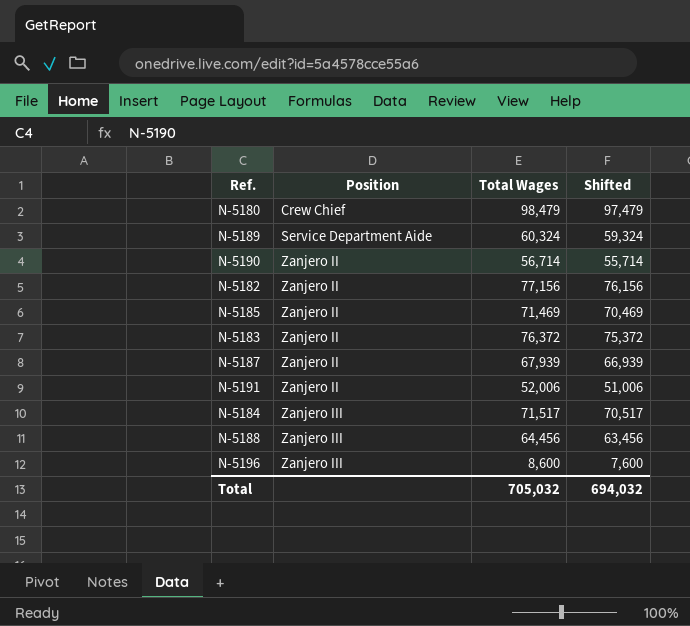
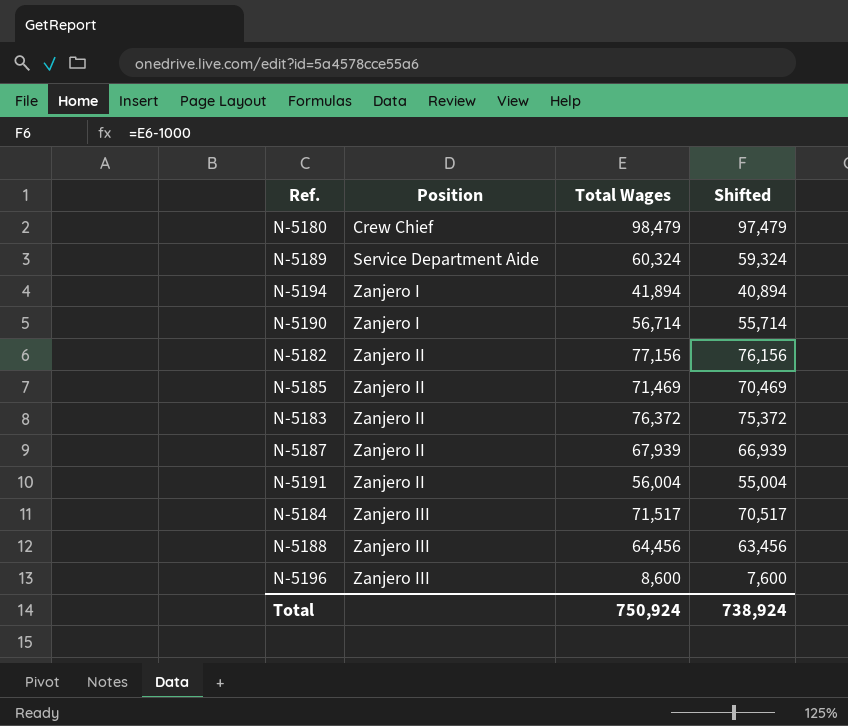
row N-5194: none -> Zanjero I | 41,894 | 40,894
N-5190 | Position: Zanjero II -> Zanjero I
N-5191 | Total Wages: 52,006 -> 56,004
N-5191 | Shifted: 51,006 -> 55,004
Total | Total Wages: 705,032 -> 750,924
Total | Shifted: 694,032 -> 738,924

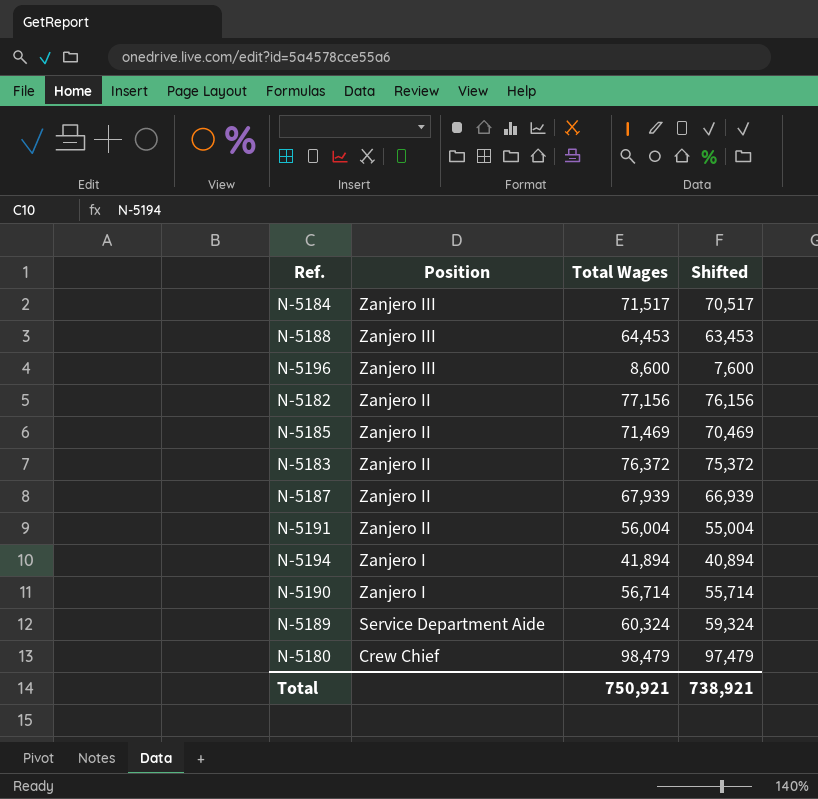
row order: Position ascending -> Position descending
N-5188 | Total Wages: 64,456 -> 64,453
N-5188 | Shifted: 63,456 -> 63,453
Total | Total Wages: 750,924 -> 750,921
Total | Shifted: 738,924 -> 738,921

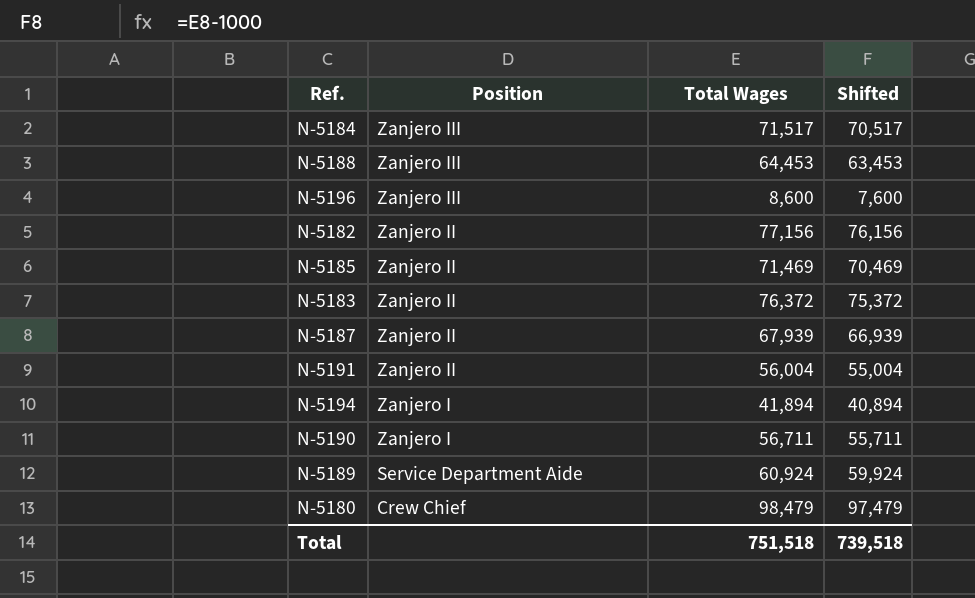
N-5190 | Total Wages: 56,714 -> 56,711
N-5190 | Shifted: 55,714 -> 55,711
N-5189 | Total Wages: 60,324 -> 60,924
N-5189 | Shifted: 59,324 -> 59,924
Total | Total Wages: 750,921 -> 751,518
Total | Shifted: 738,921 -> 739,518

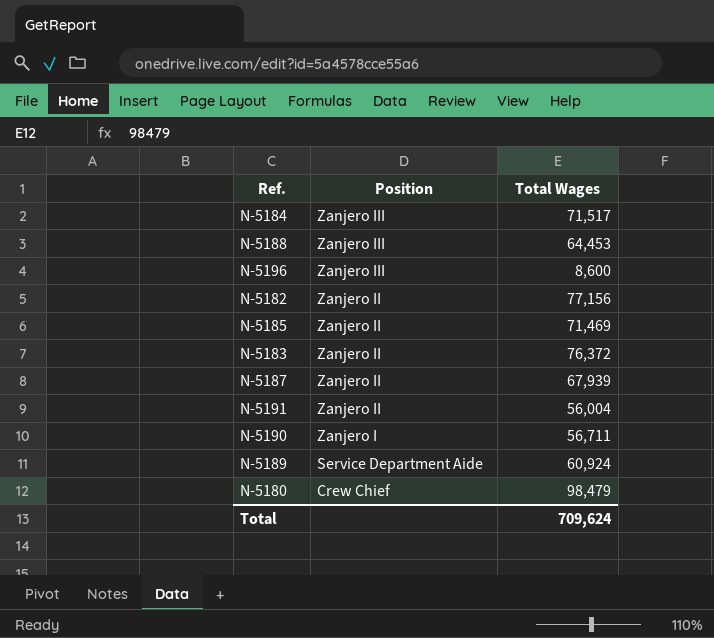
column Shifted | formula: [Total Wages] - 1000 -> none
row N-5194: Zanjero I | 41,894 | 40,894 -> none
Total | Total Wages: 751,518 -> 709,624

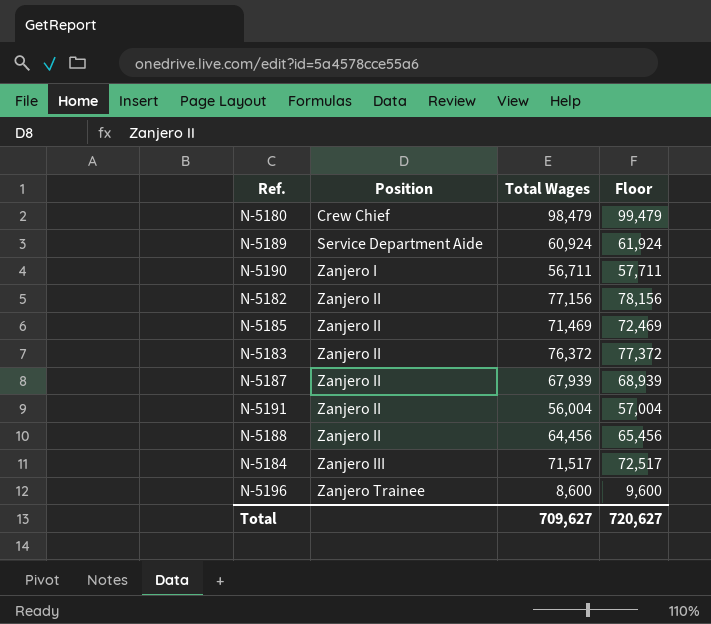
row order: Position descending -> Position ascending
column Floor | formula: none -> [Total Wages] + 1000
N-5188 | Position: Zanjero III -> Zanjero II
N-5188 | Total Wages: 64,453 -> 64,456
N-5196 | Position: Zanjero III -> Zanjero Trainee
Total | Total Wages: 709,624 -> 709,627

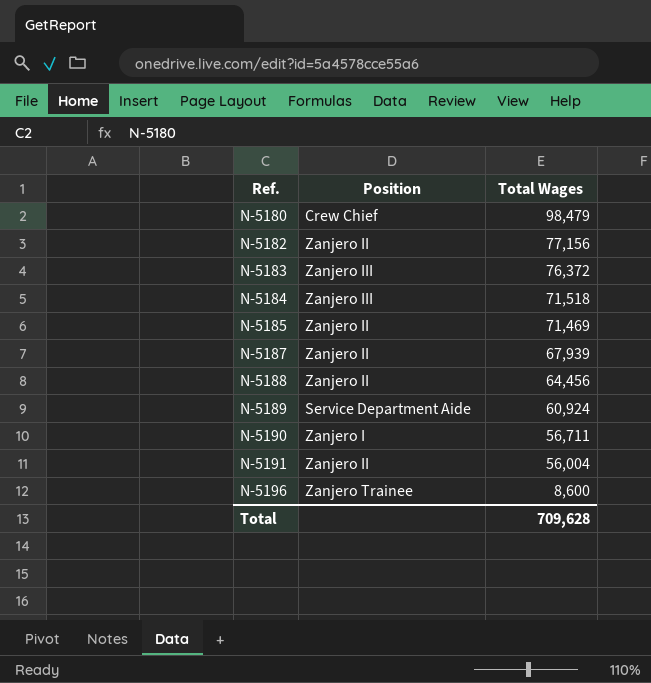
row order: Position ascending -> Ref. ascending
column Floor | formula: [Total Wages] + 1000 -> none
N-5183 | Position: Zanjero II -> Zanjero III
N-5184 | Total Wages: 71,517 -> 71,518
Total | Total Wages: 709,627 -> 709,628

